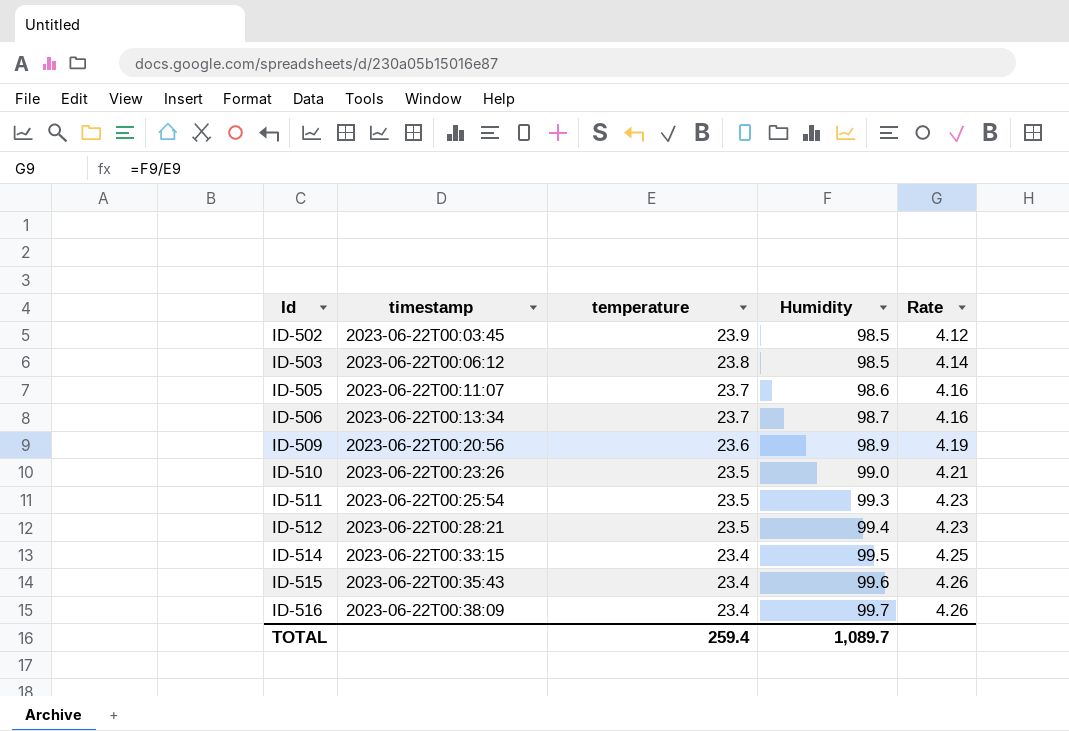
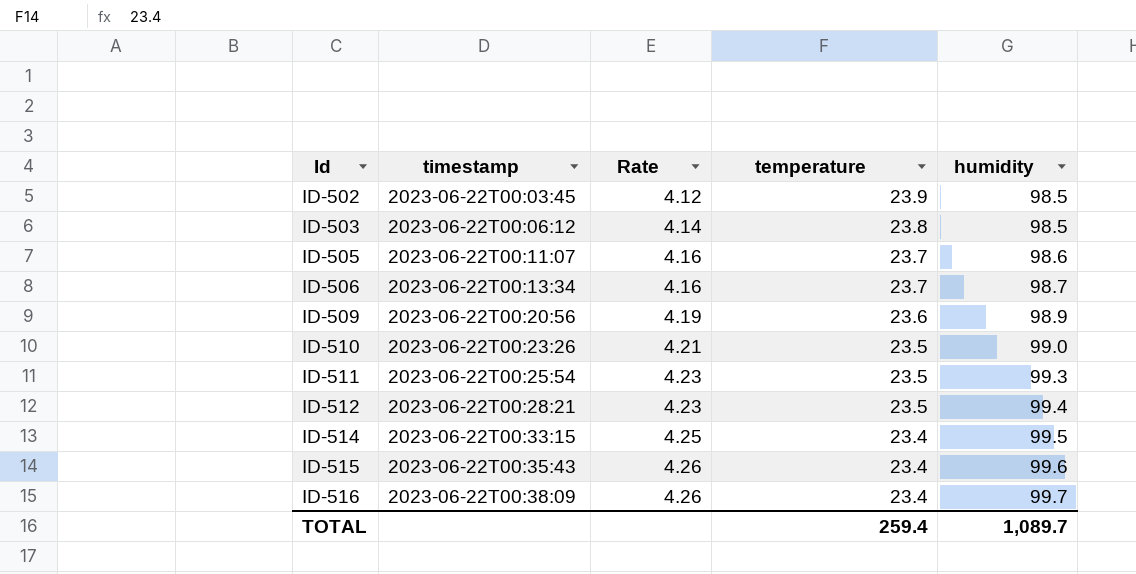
column Rate | position: 5 -> 3
column name: Humidity -> humidity

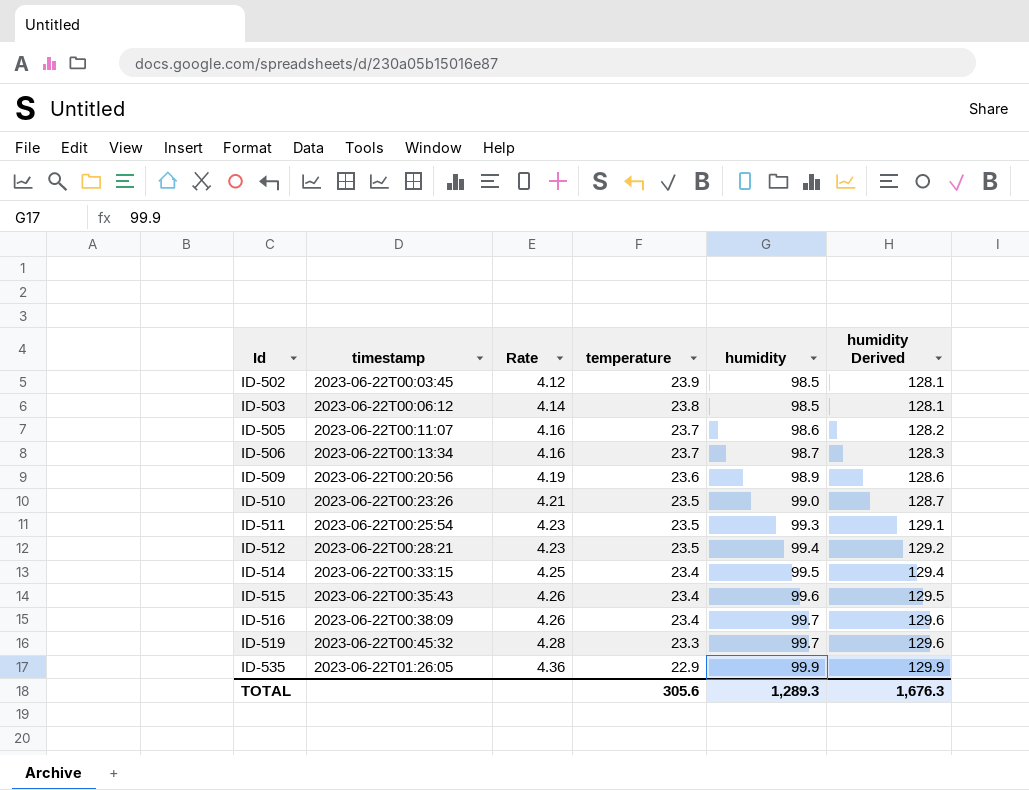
column humidity Derived | formula: none -> [humidity] * 1.3
row ID-519: none -> 2023-06-22T00:45:32 | 4.28 | 23.3 | 99.7 | 129.6
row ID-535: none -> 2023-06-22T01:26:05 | 4.36 | 22.9 | 99.9 | 129.9
TOTAL | temperature: 259.4 -> 305.6
TOTAL | humidity: 1,089.7 -> 1,289.3

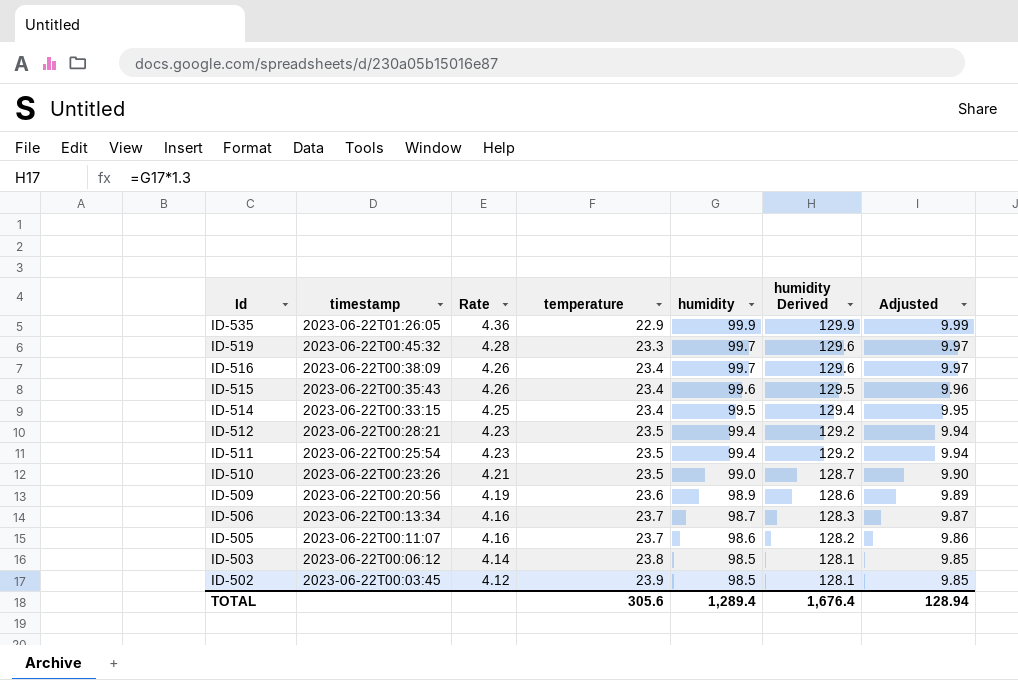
row order: Id ascending -> Id descending
column Adjusted | formula: none -> [humidity] * 0.1
ID-511 | humidity: 99.3 -> 99.4
ID-511 | humidity Derived: 129.1 -> 129.2
TOTAL | humidity: 1,289.3 -> 1,289.4
TOTAL | humidity Derived: 1,676.3 -> 1,676.4

